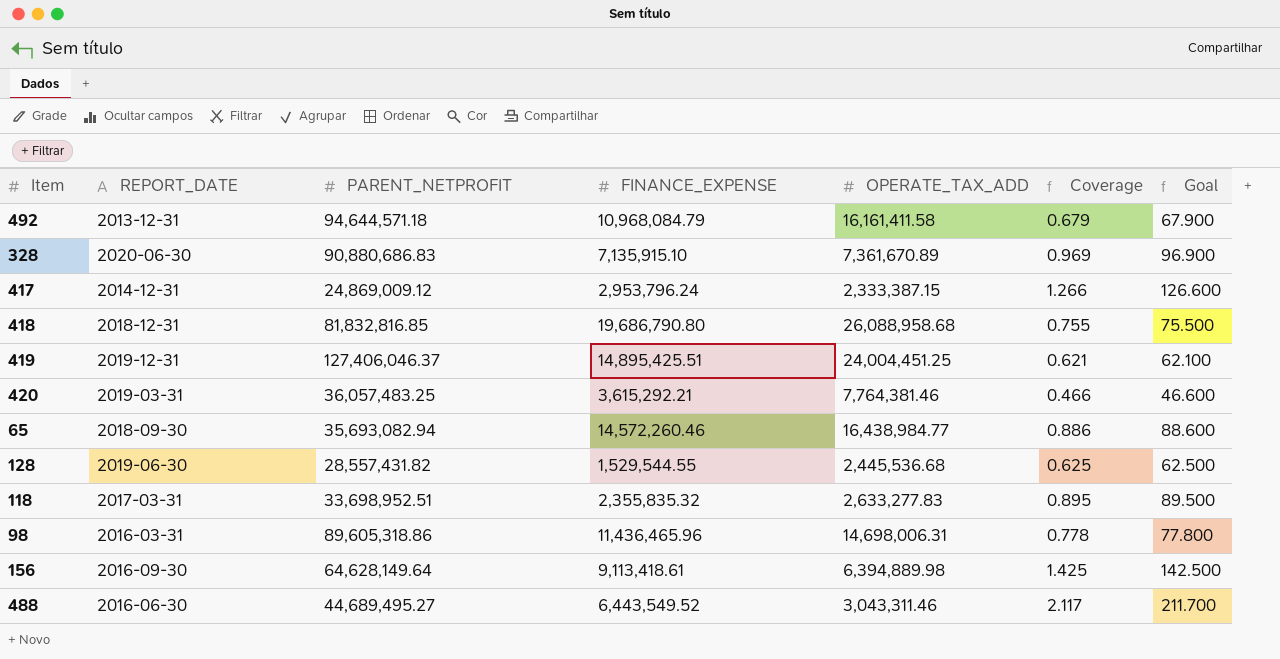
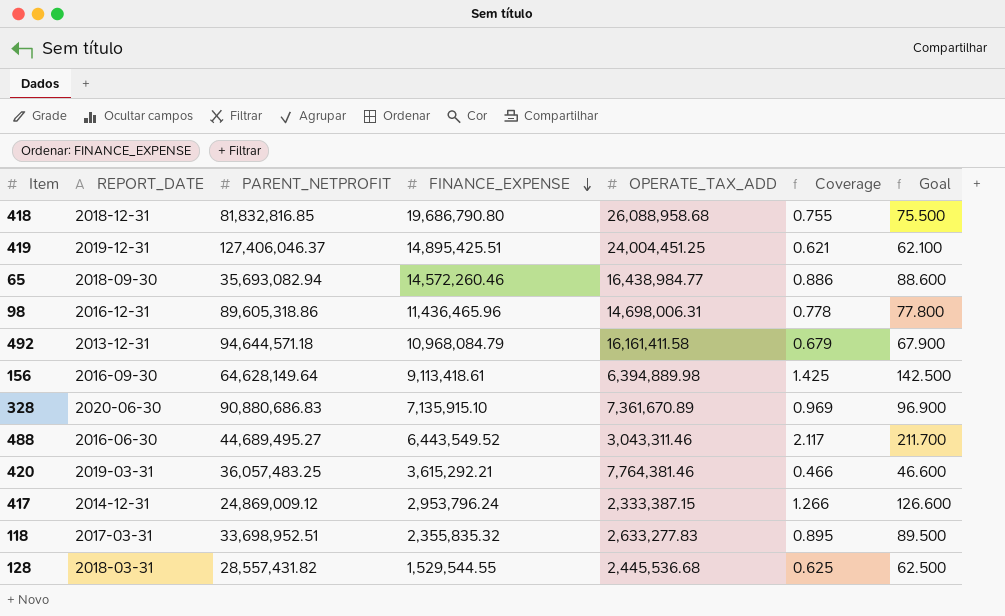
row order: none -> FINANCE_EXPENSE descending
98 | REPORT_DATE: 2016-03-31 -> 2016-12-31
128 | REPORT_DATE: 2019-06-30 -> 2018-03-31

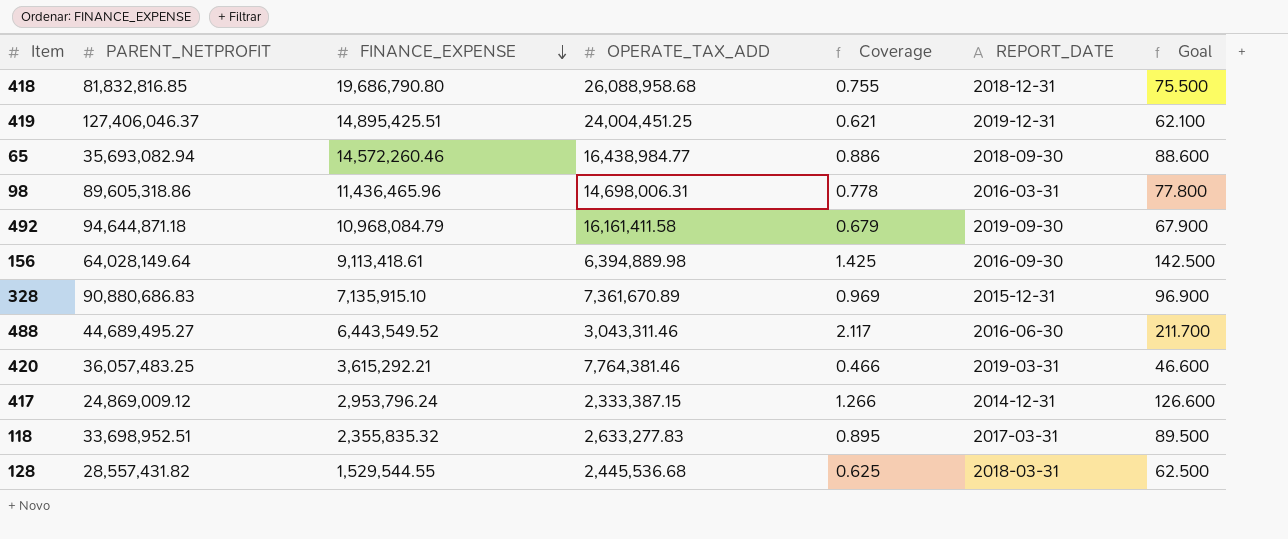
column REPORT_DATE | position: 2 -> 6
98 | REPORT_DATE: 2016-12-31 -> 2016-03-31
492 | PARENT_NETPROFIT: 94,644,571.18 -> 94,644,871.18
492 | REPORT_DATE: 2013-12-31 -> 2019-09-30
156 | PARENT_NETPROFIT: 64,628,149.64 -> 64,028,149.64
328 | REPORT_DATE: 2020-06-30 -> 2015-12-31

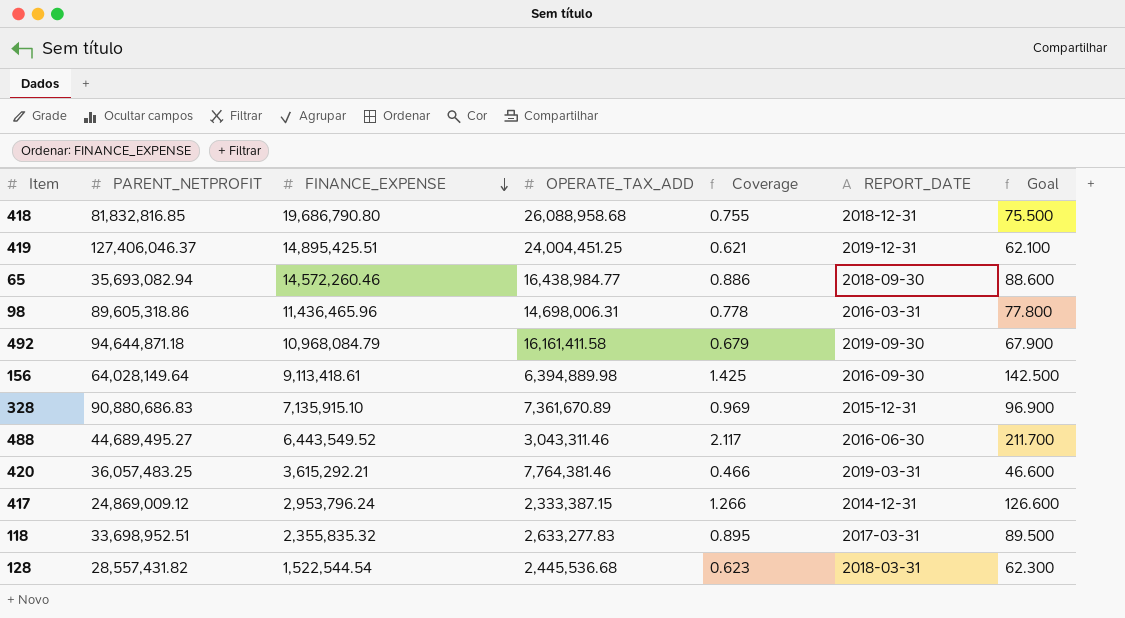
128 | FINANCE_EXPENSE: 1,529,544.55 -> 1,522,544.54
128 | Coverage: 0.625 -> 0.623
128 | Goal: 62.500 -> 62.300

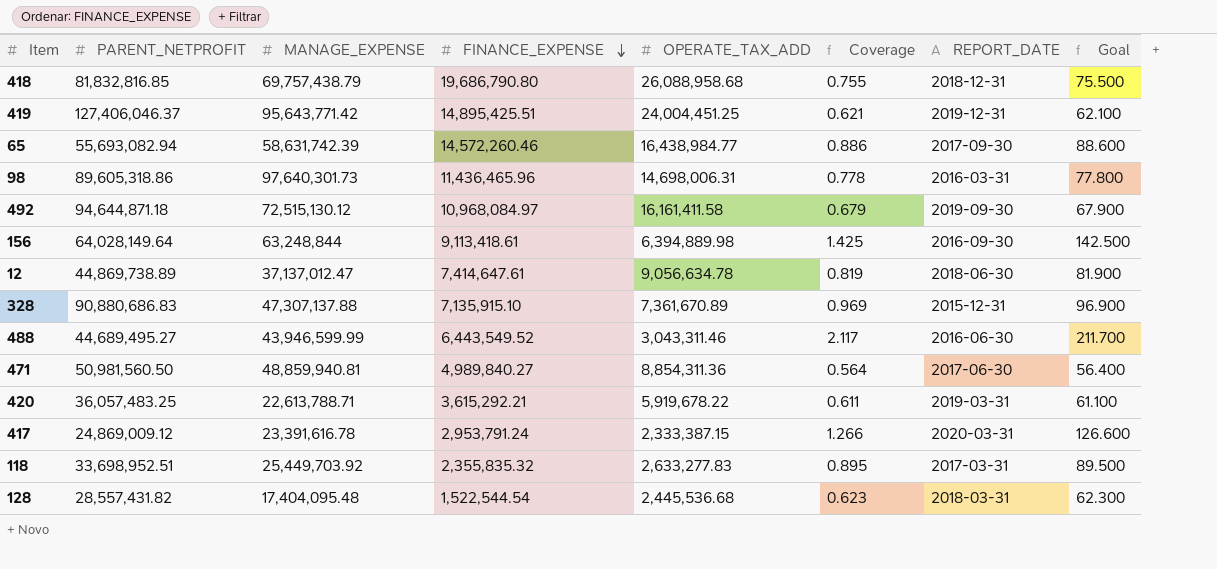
column MANAGE_EXPENSE | position: none -> 3
65 | PARENT_NETPROFIT: 35,693,082.94 -> 55,693,082.94
65 | REPORT_DATE: 2018-09-30 -> 2017-09-30
492 | FINANCE_EXPENSE: 10,968,084.79 -> 10,968,084.97
row 12: none -> 44,869,738.89 | 37,137,012.47 | 7,414,647.61 | 9,056,634.78 | 0.819 | 2018-06-30 | 81.900
row 471: none -> 50,981,560.50 | 48,859,940.81 | 4,989,840.27 | 8,854,311.36 | 0.564 | 2017-06-30 | 56.400
420 | OPERATE_TAX_ADD: 7,764,381.46 -> 5,919,678.22
420 | Coverage: 0.466 -> 0.611
420 | Goal: 46.600 -> 61.100
417 | FINANCE_EXPENSE: 2,953,796.24 -> 2,953,791.24
417 | REPORT_DATE: 2014-12-31 -> 2020-03-31

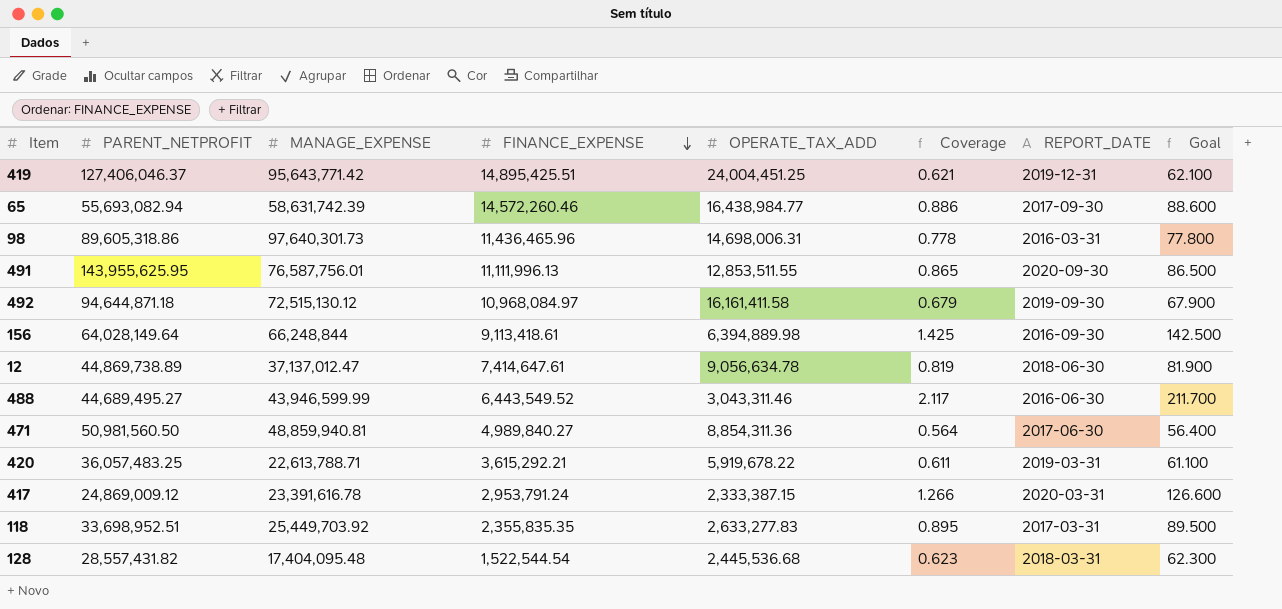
row 418: 81,832,816.85 | 69,757,438.79 | 19,686,790.80 | 26,088,958.68 | 0.755 | 2018-12-31 | 75.500 -> none
row 328: 90,880,686.83 | 47,307,137.88 | 7,135,915.10 | 7,361,670.89 | 0.969 | 2015-12-31 | 96.900 -> none
row 491: none -> 143,955,625.95 | 76,587,756.01 | 11,111,996.13 | 12,853,511.55 | 0.865 | 2020-09-30 | 86.500
156 | MANAGE_EXPENSE: 63,248,844 -> 66,248,844
118 | FINANCE_EXPENSE: 2,355,835.32 -> 2,355,835.35

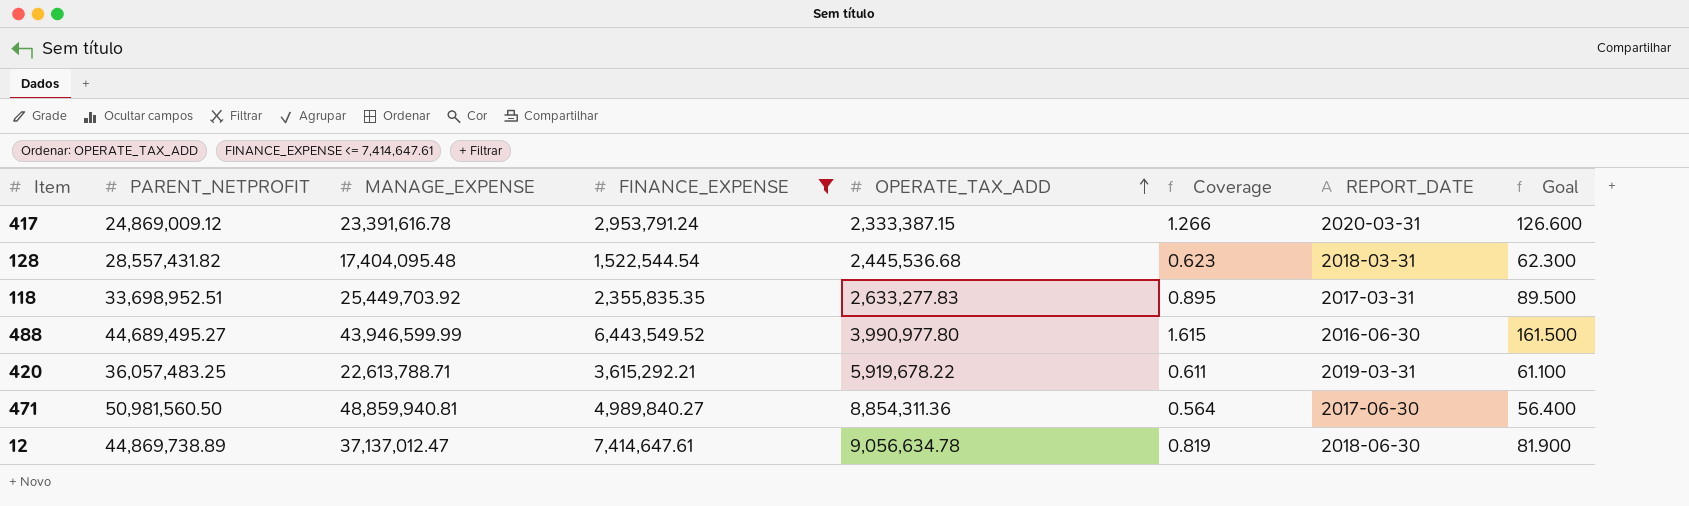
filter: none -> FINANCE_EXPENSE <= 7,414,647.61
row order: FINANCE_EXPENSE descending -> OPERATE_TAX_ADD ascending
488 | OPERATE_TAX_ADD: 3,043,311.46 -> 3,990,977.80
488 | Coverage: 2.117 -> 1.615
488 | Goal: 211.700 -> 161.500

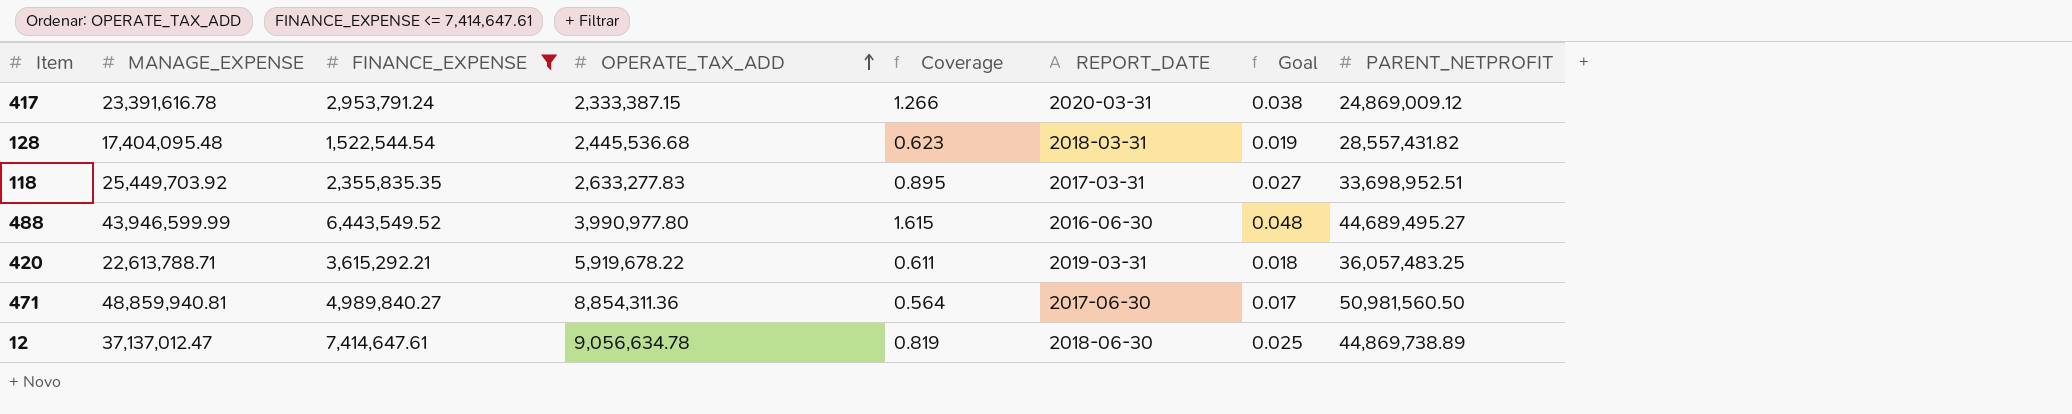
column Goal | formula: [Coverage] * 100 -> [Coverage] * 0.03
column PARENT_NETPROFIT | position: 2 -> 8

